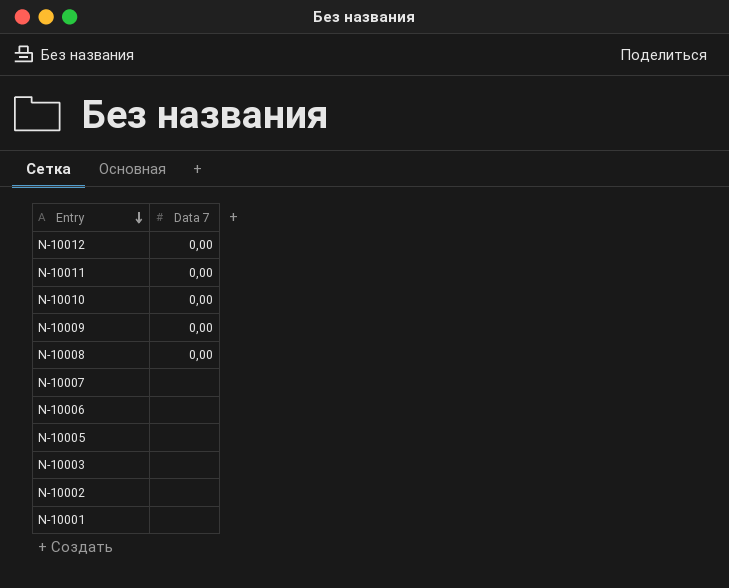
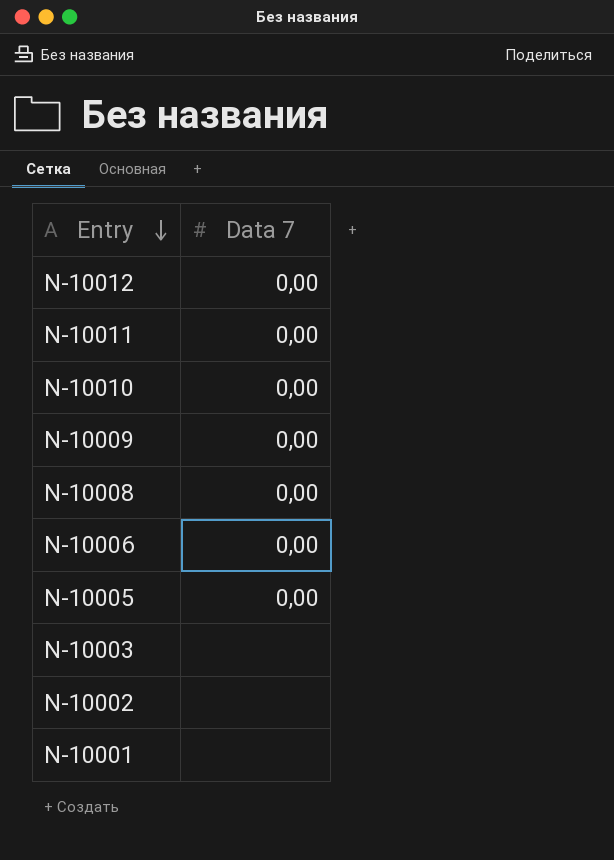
row N-10007: none -> none
N-10006 | Data 7: none -> 0,00
N-10005 | Data 7: none -> 0,00

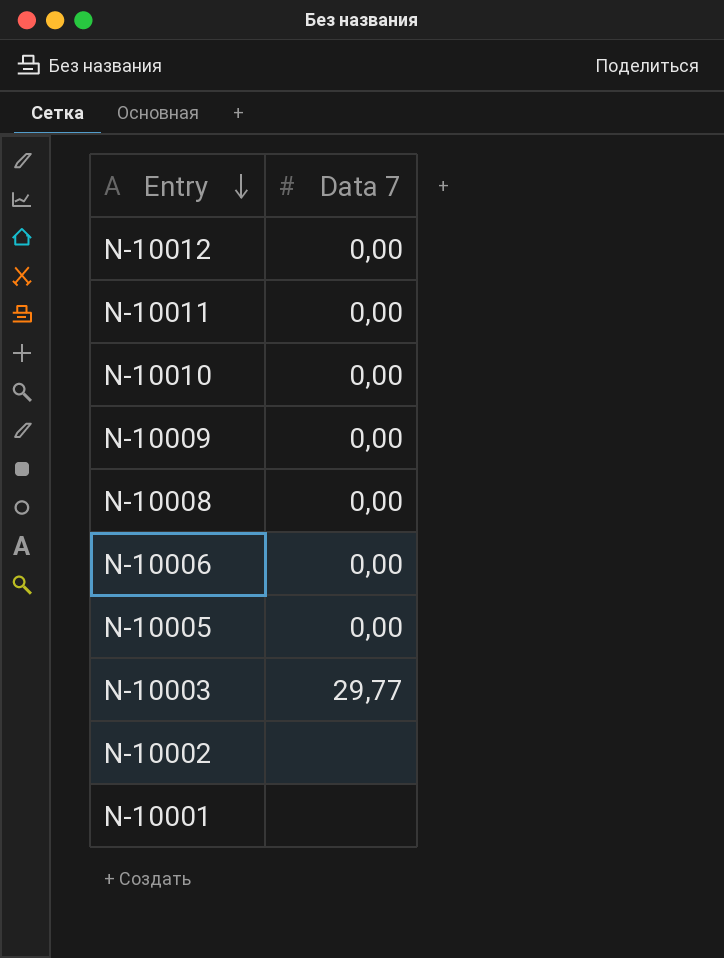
N-10003 | Data 7: none -> 29,77

